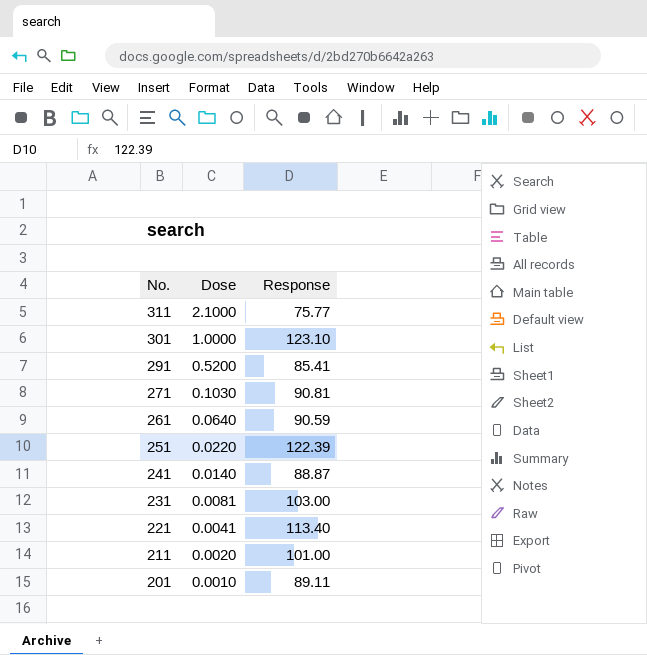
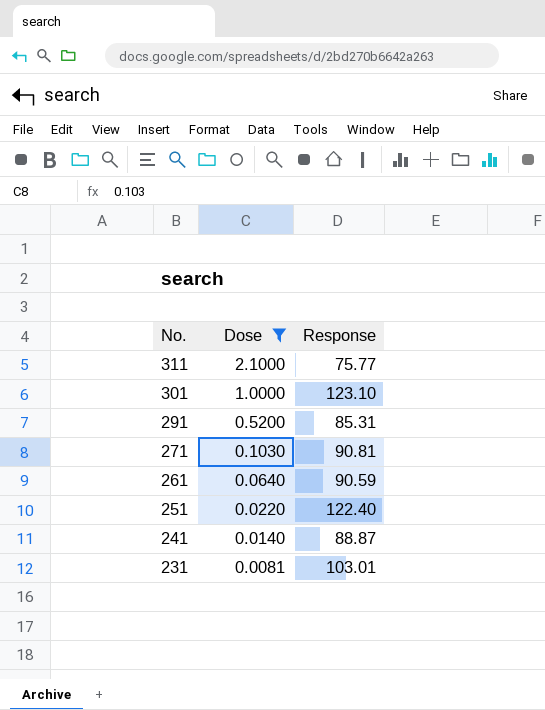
filter: none -> Dose >= 0.0081
291 | Response: 85.41 -> 85.31
251 | Response: 122.39 -> 122.40
231 | Response: 103.00 -> 103.01

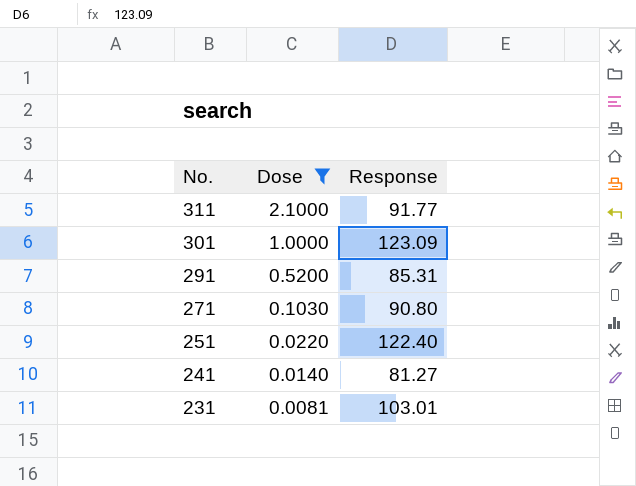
row 261: 0.0640 | 90.59 -> none
311 | Response: 75.77 -> 91.77
301 | Response: 123.10 -> 123.09
271 | Response: 90.81 -> 90.80
241 | Response: 88.87 -> 81.27

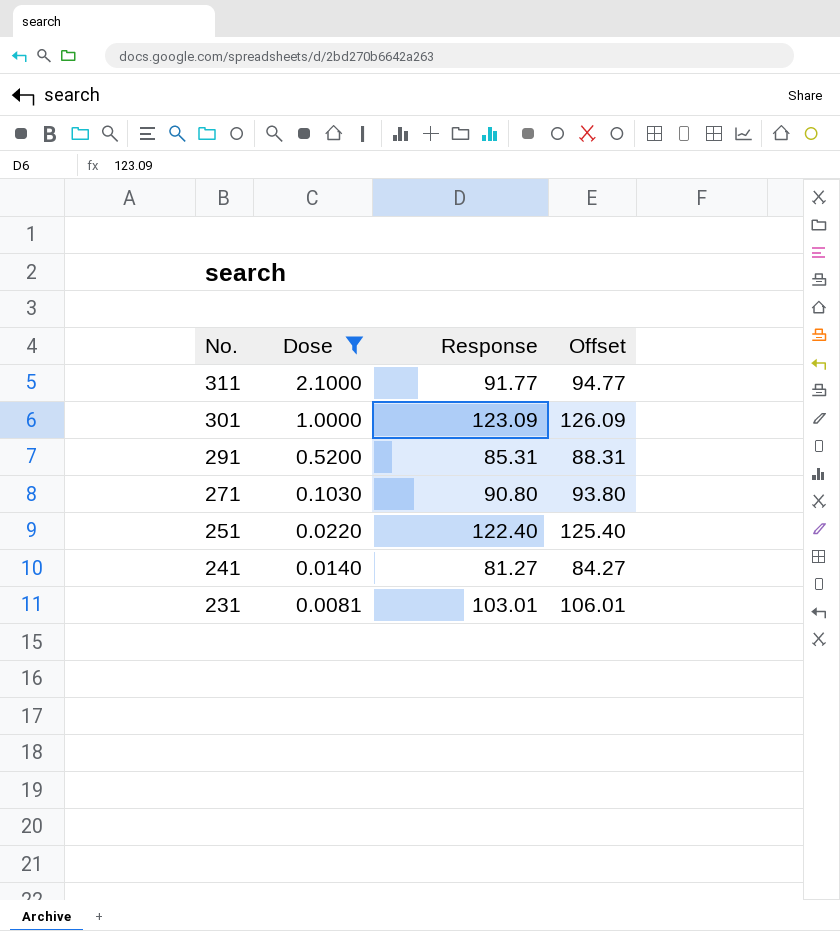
column Offset | formula: none -> [Response] + 3

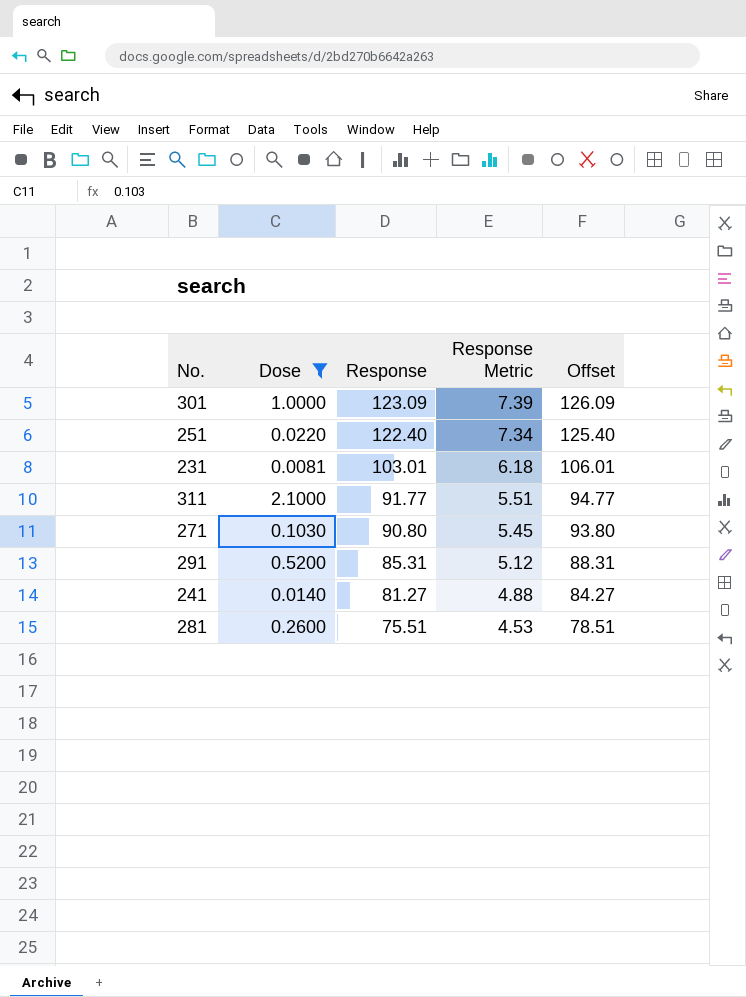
row order: No. descending -> Response descending
column Response Metric | formula: none -> [Response] * 0.06
row 281: none -> 0.2600 | 75.51 | 4.53 | 78.51

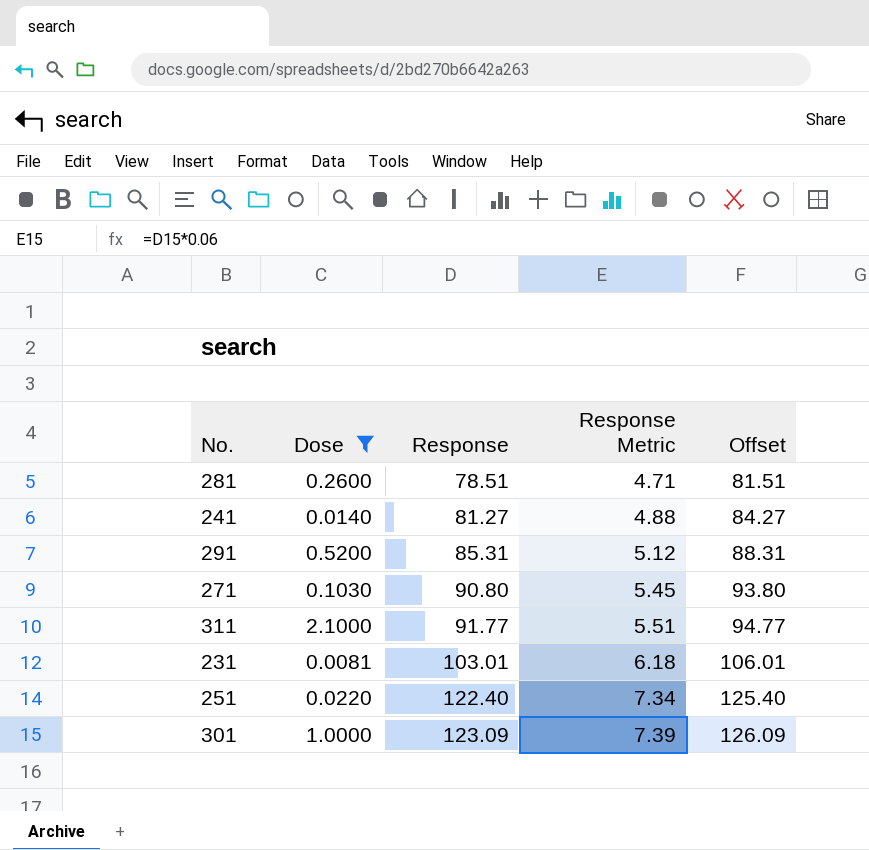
row order: Response descending -> Response ascending
281 | Response: 75.51 -> 78.51
281 | Response Metric: 4.53 -> 4.71
281 | Offset: 78.51 -> 81.51

